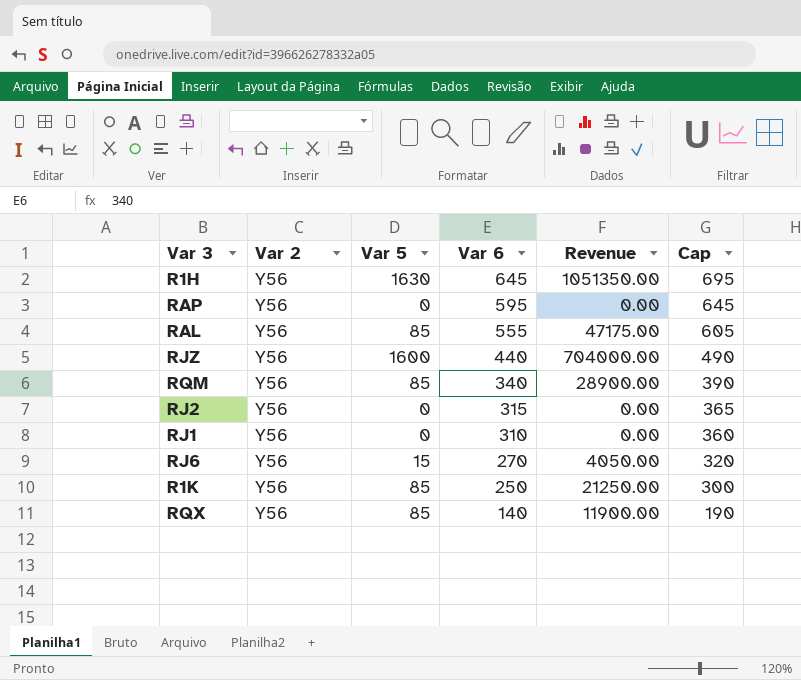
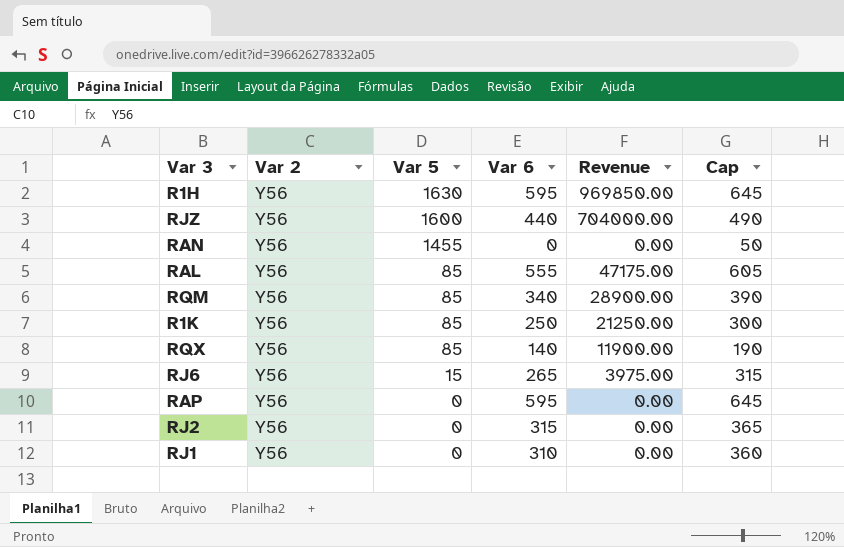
row order: Var 6 descending -> Var 5 descending
R1H | Var 6: 645 -> 595
R1H | Revenue: 1051350.00 -> 969850.00
R1H | Cap: 695 -> 645
row RAN: none -> Y56 | 1455 | 0 | 0.00 | 50
RJ6 | Var 6: 270 -> 265
RJ6 | Revenue: 4050.00 -> 3975.00
RJ6 | Cap: 320 -> 315

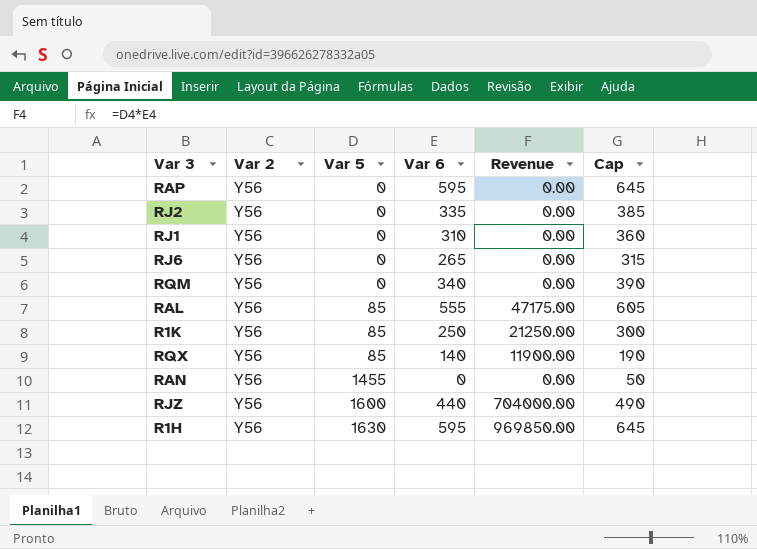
row order: Var 5 descending -> Var 5 ascending
RJ2 | Var 6: 315 -> 335
RJ2 | Cap: 365 -> 385
RJ6 | Var 5: 15 -> 0
RJ6 | Revenue: 3975.00 -> 0.00
RQM | Var 5: 85 -> 0
RQM | Revenue: 28900.00 -> 0.00

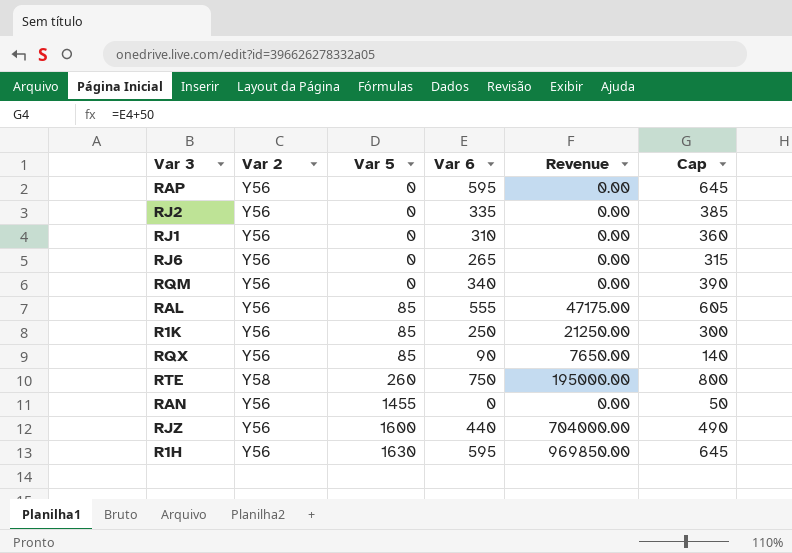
RQX | Var 6: 140 -> 90
RQX | Revenue: 11900.00 -> 7650.00
RQX | Cap: 190 -> 140
row RTE: none -> Y58 | 260 | 750 | 195000.00 | 800

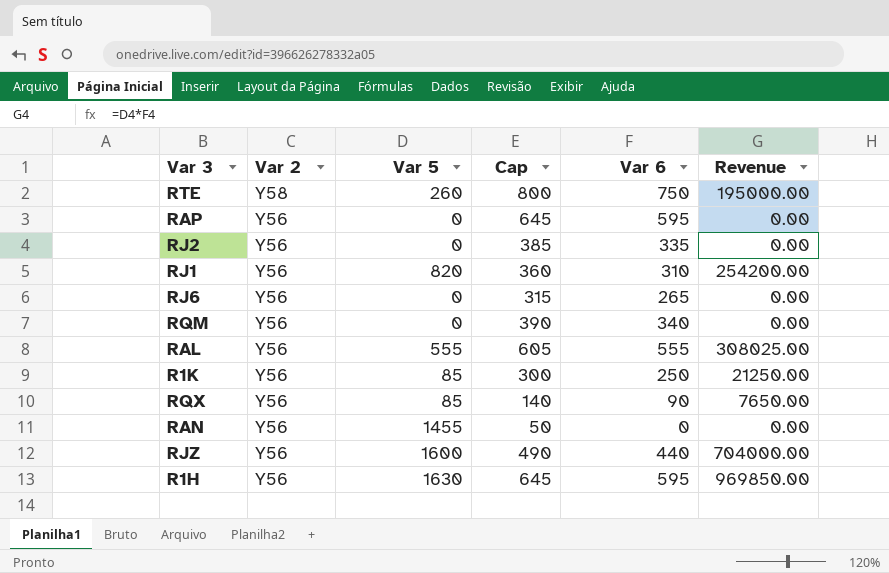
row order: Var 5 ascending -> Var 2 descending
column Cap | position: 6 -> 4
RJ1 | Var 5: 0 -> 820
RJ1 | Revenue: 0.00 -> 254200.00
RAL | Var 5: 85 -> 555
RAL | Revenue: 47175.00 -> 308025.00

